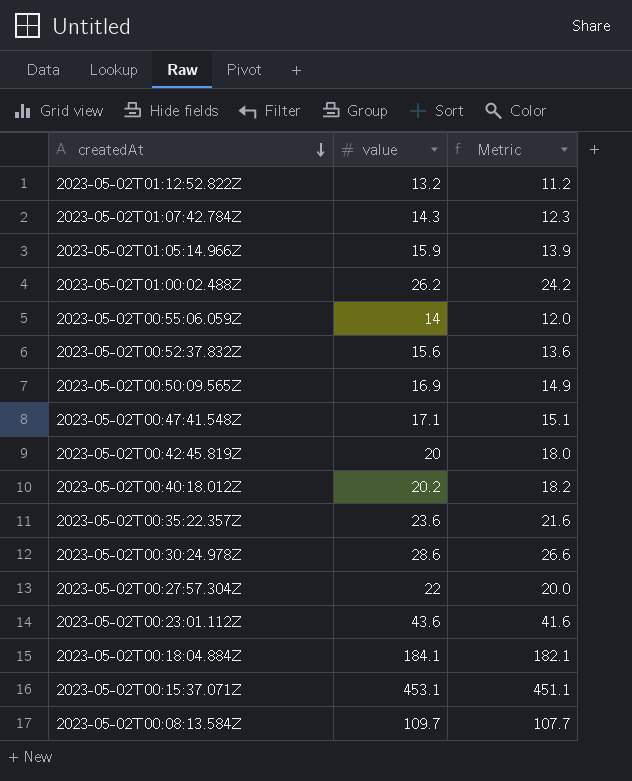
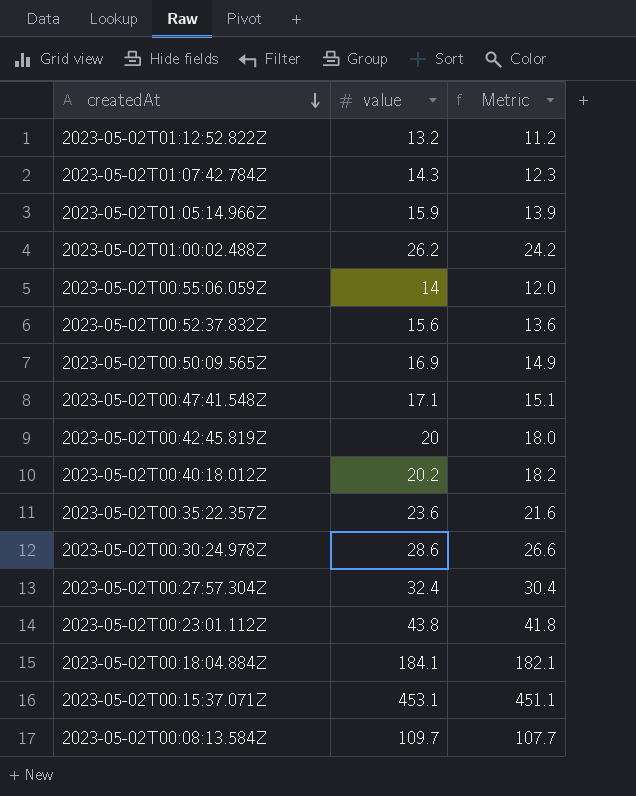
2023-05-02T00:27:57.304Z | value: 22 -> 32.4
2023-05-02T00:27:57.304Z | Metric: 20.0 -> 30.4
2023-05-02T00:23:01.112Z | value: 43.6 -> 43.8
2023-05-02T00:23:01.112Z | Metric: 41.6 -> 41.8

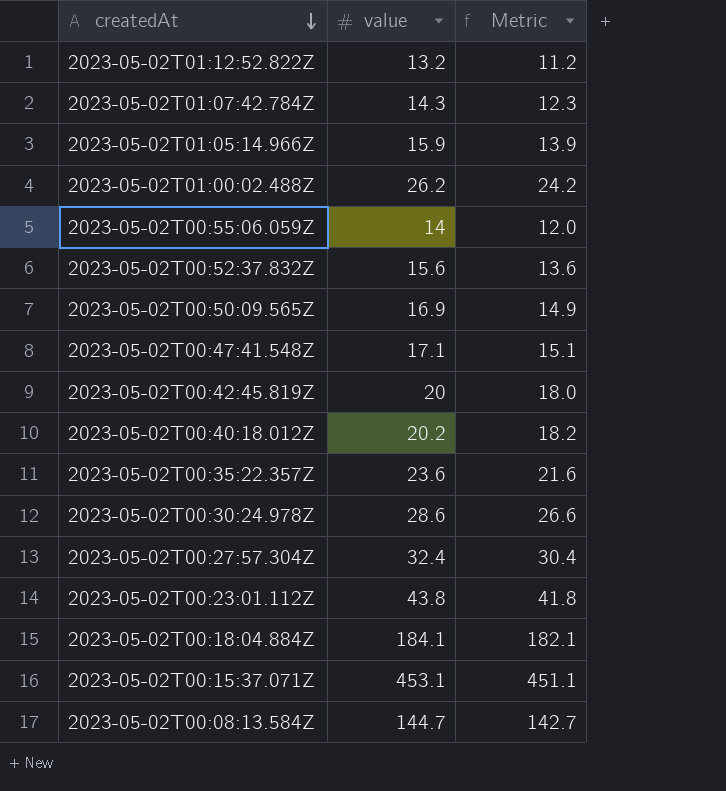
2023-05-02T00:08:13.584Z | value: 109.7 -> 144.7
2023-05-02T00:08:13.584Z | Metric: 107.7 -> 142.7

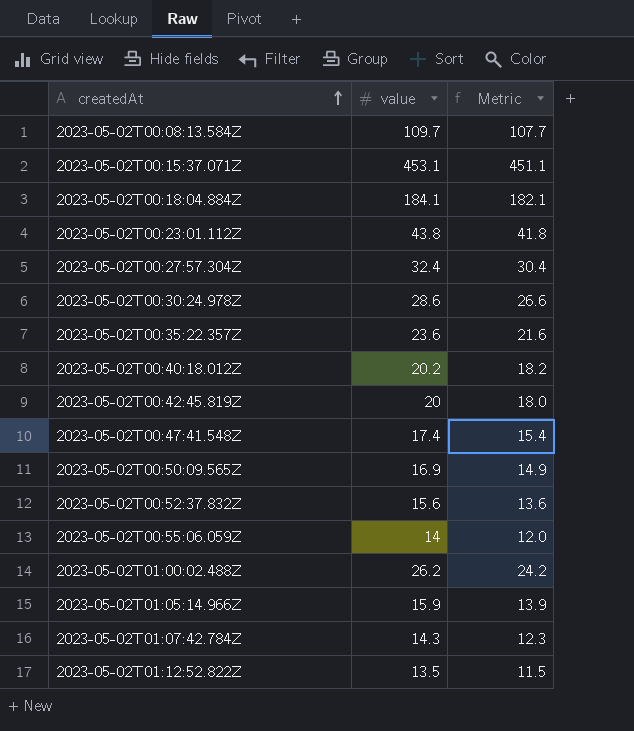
row order: createdAt descending -> createdAt ascending
2023-05-02T00:08:13.584Z | value: 144.7 -> 109.7
2023-05-02T00:08:13.584Z | Metric: 142.7 -> 107.7
2023-05-02T00:47:41.548Z | value: 17.1 -> 17.4
2023-05-02T00:47:41.548Z | Metric: 15.1 -> 15.4
2023-05-02T01:12:52.822Z | value: 13.2 -> 13.5
2023-05-02T01:12:52.822Z | Metric: 11.2 -> 11.5

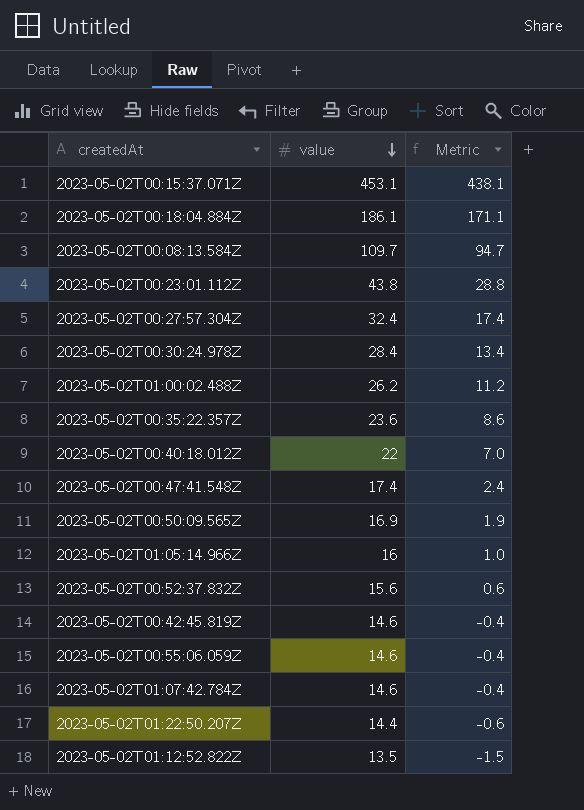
row order: createdAt ascending -> value descending
column Metric | formula: [value] - 2 -> [value] - 15
2023-05-02T00:18:04.884Z | value: 184.1 -> 186.1
2023-05-02T00:30:24.978Z | value: 28.6 -> 28.4
2023-05-02T00:40:18.012Z | value: 20.2 -> 22
2023-05-02T01:05:14.966Z | value: 15.9 -> 16
2023-05-02T00:42:45.819Z | value: 20 -> 14.6
2023-05-02T00:55:06.059Z | value: 14 -> 14.6
2023-05-02T01:07:42.784Z | value: 14.3 -> 14.6
row 2023-05-02T01:22:50.207Z: none -> 14.4 | -0.6

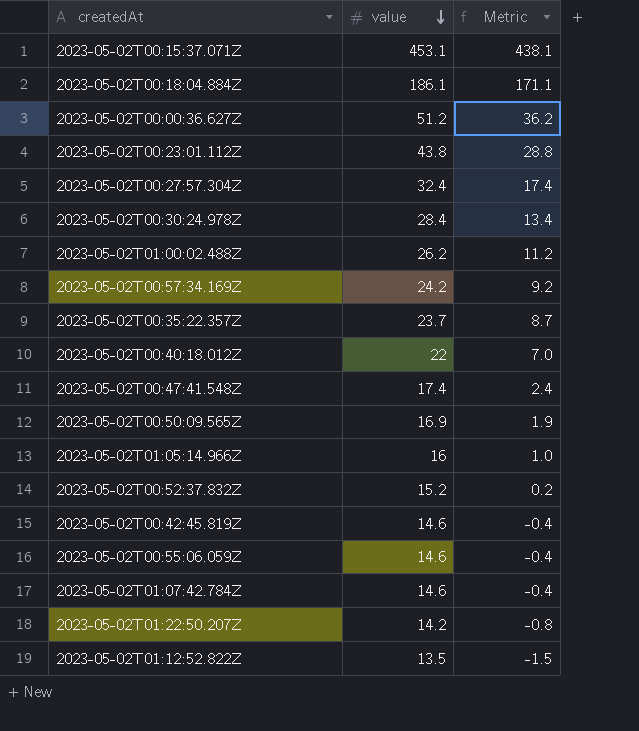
row 2023-05-02T00:08:13.584Z: 109.7 | 94.7 -> none
row 2023-05-02T00:00:36.627Z: none -> 51.2 | 36.2
row 2023-05-02T00:57:34.169Z: none -> 24.2 | 9.2
2023-05-02T00:35:22.357Z | value: 23.6 -> 23.7
2023-05-02T00:35:22.357Z | Metric: 8.6 -> 8.7
2023-05-02T00:52:37.832Z | value: 15.6 -> 15.2
2023-05-02T00:52:37.832Z | Metric: 0.6 -> 0.2
2023-05-02T01:22:50.207Z | value: 14.4 -> 14.2
2023-05-02T01:22:50.207Z | Metric: -0.6 -> -0.8

